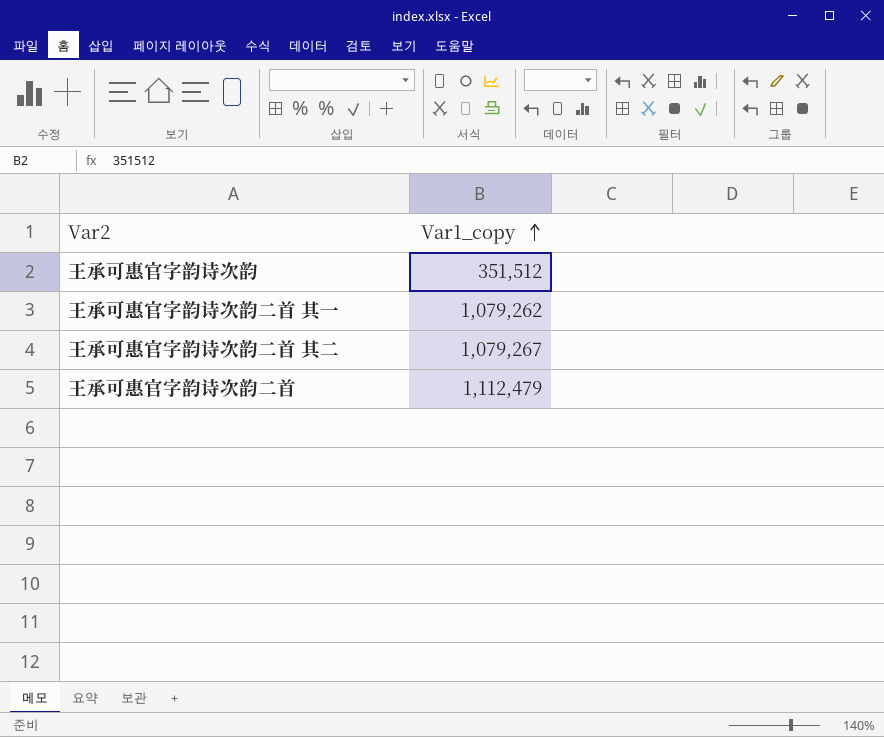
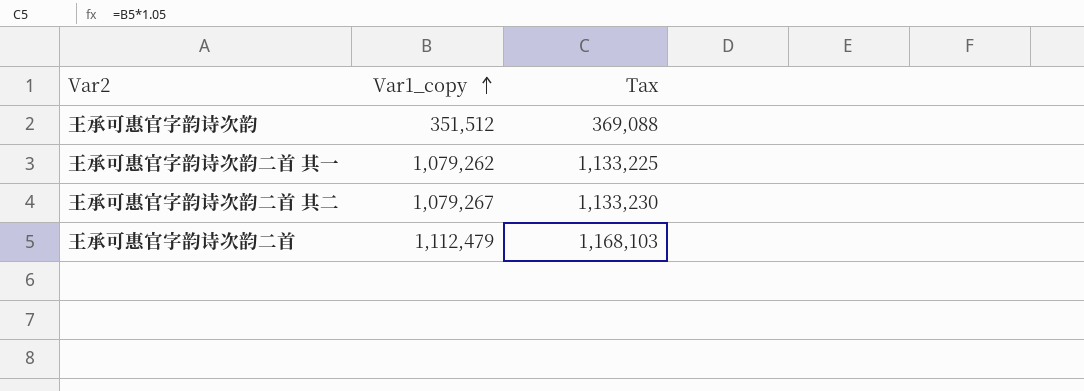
column Tax | formula: none -> [Var1_copy] * 1.05

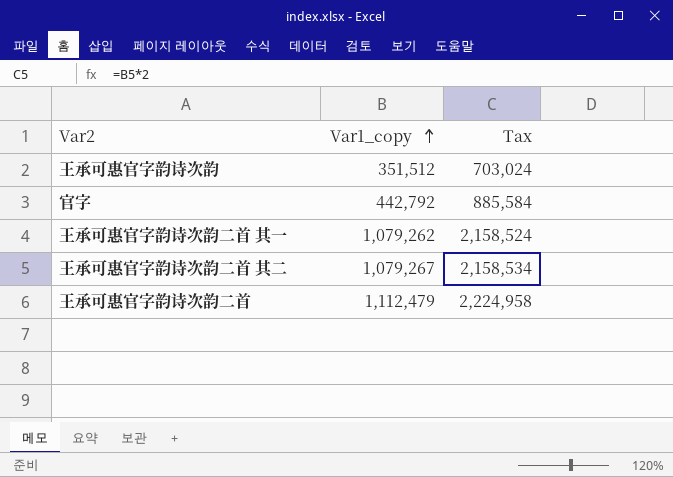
column Tax | formula: [Var1_copy] * 1.05 -> [Var1_copy] * 2
row 官字: none -> 442,792 | 885,584

